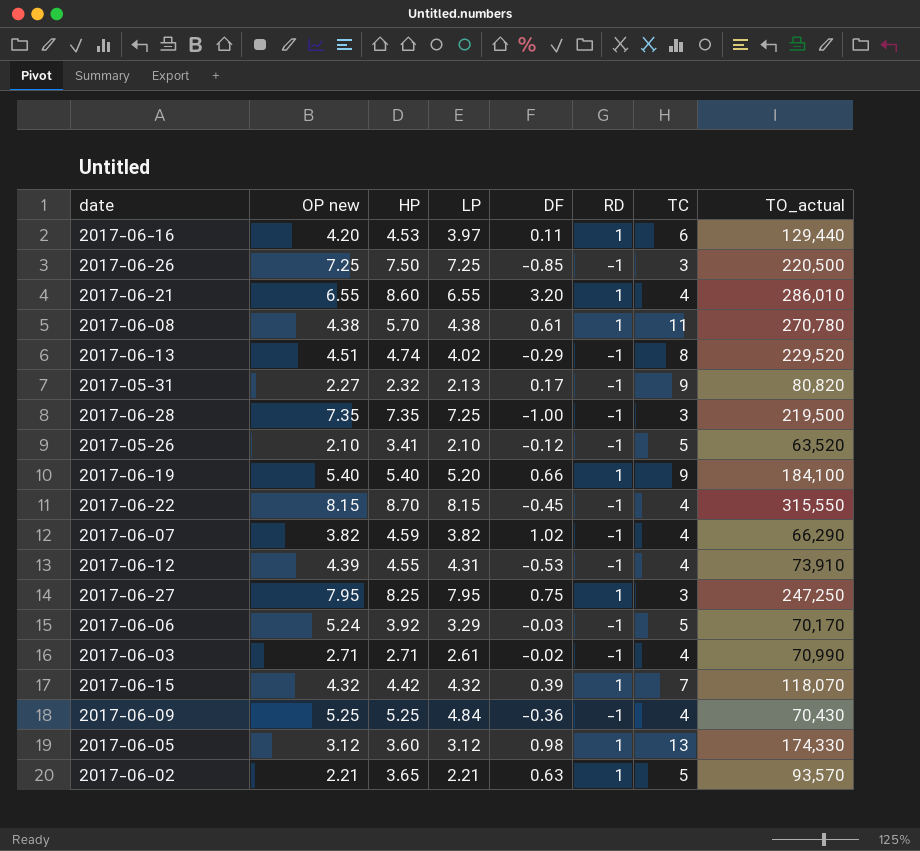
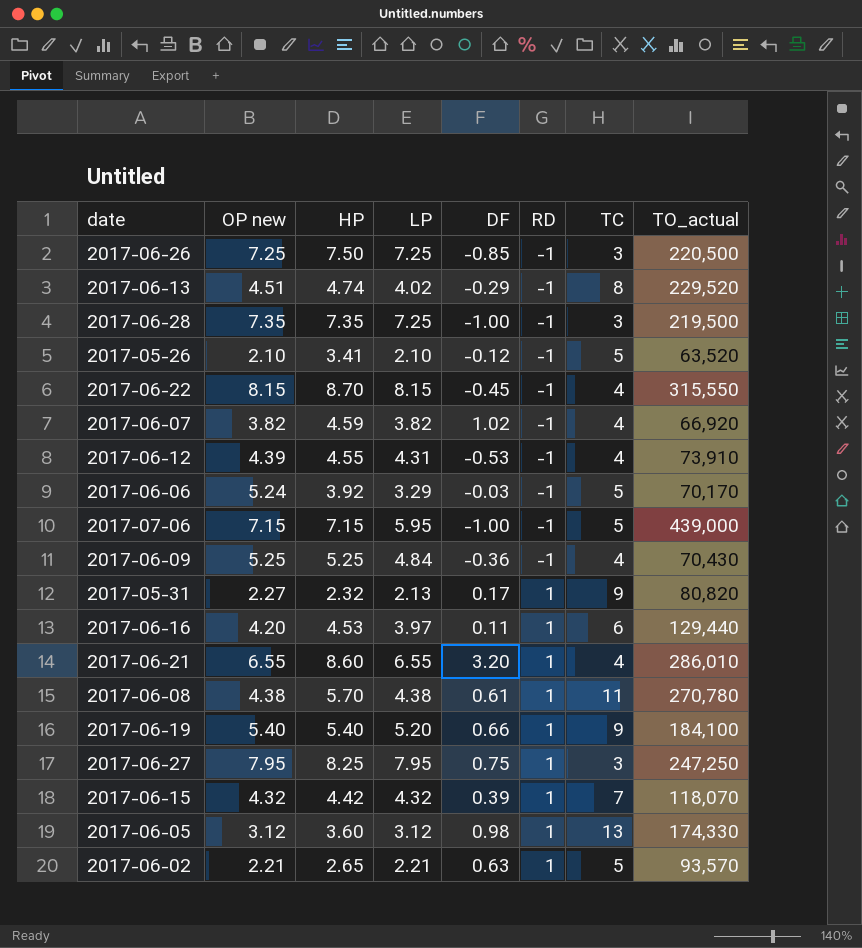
row order: none -> RD ascending
row 2017-06-03: 2.71 | 2.71 | 2.61 | -0.02 | -1 | 4 | 70,990 -> none
2017-06-07 | TO_actual: 66,290 -> 66,920
row 2017-07-06: none -> 7.15 | 7.15 | 5.95 | -1.00 | -1 | 5 | 439,000
2017-05-31 | RD: -1 -> 1
2017-06-02 | HP: 3.65 -> 2.65

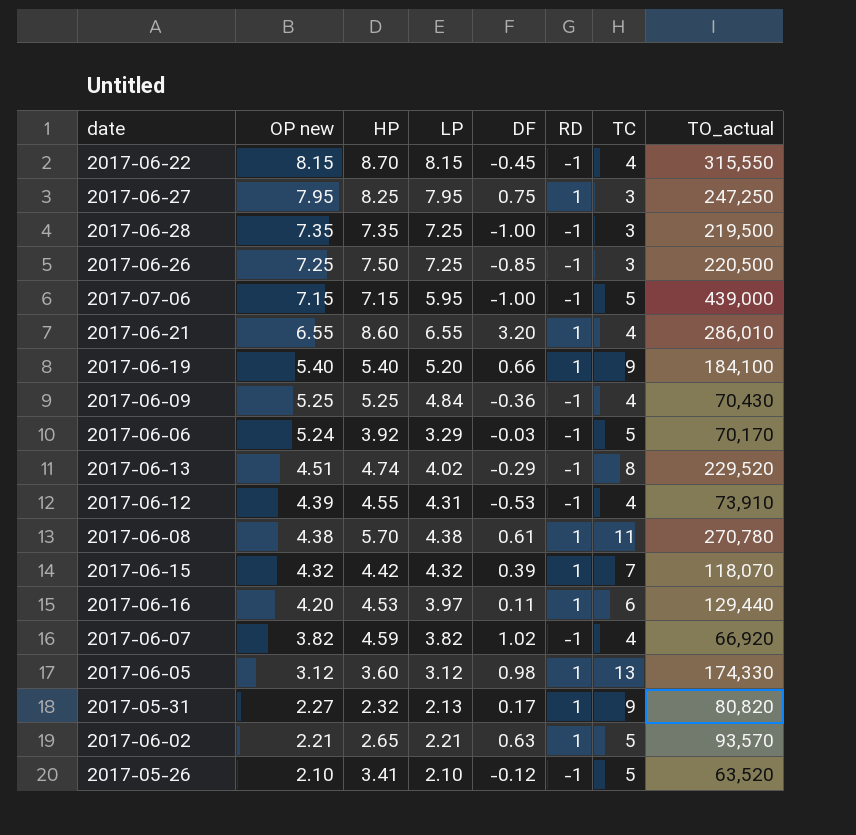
row order: RD ascending -> OP new descending

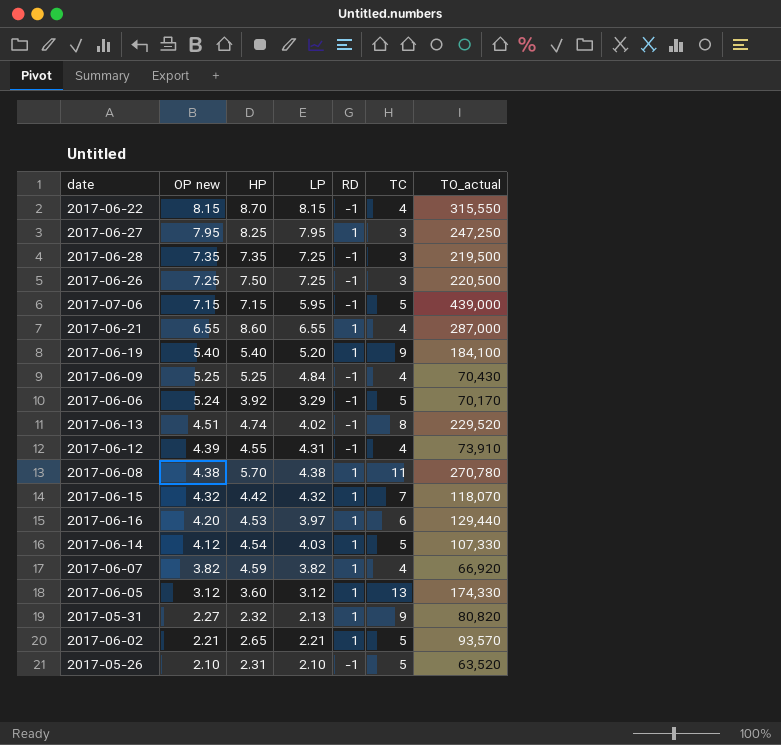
column DF | position: 5 -> none
2017-06-21 | TO_actual: 286,010 -> 287,000
row 2017-06-14: none -> 4.12 | 4.54 | 4.03 | 1 | 5 | 107,330
2017-06-07 | RD: -1 -> 1
2017-05-26 | HP: 3.41 -> 2.31

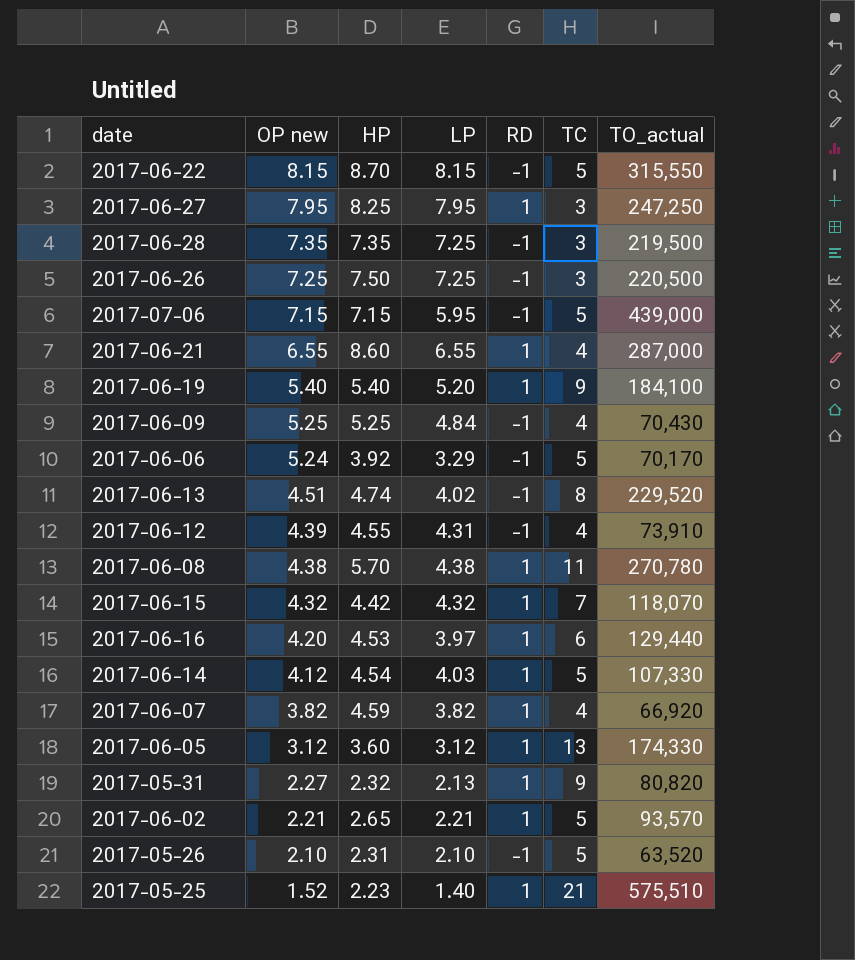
2017-06-22 | TC: 4 -> 5
row 2017-05-25: none -> 1.52 | 2.23 | 1.40 | 1 | 21 | 575,510

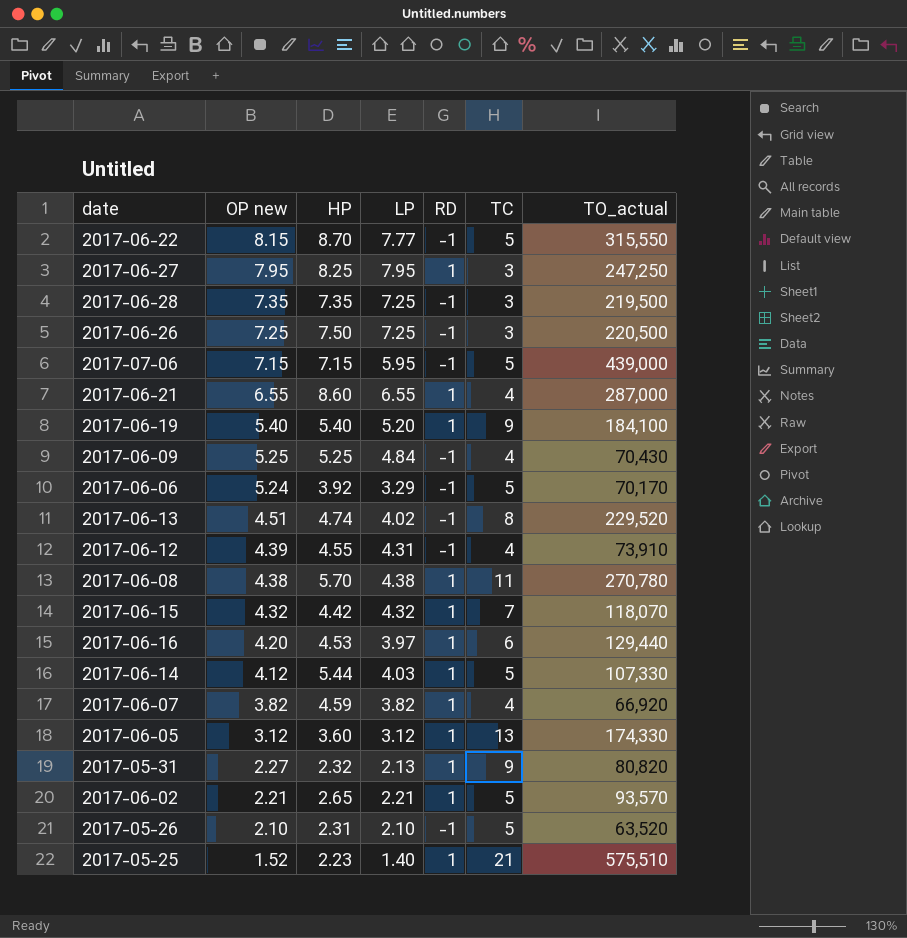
2017-06-22 | LP: 8.15 -> 7.77
2017-06-14 | HP: 4.54 -> 5.44

